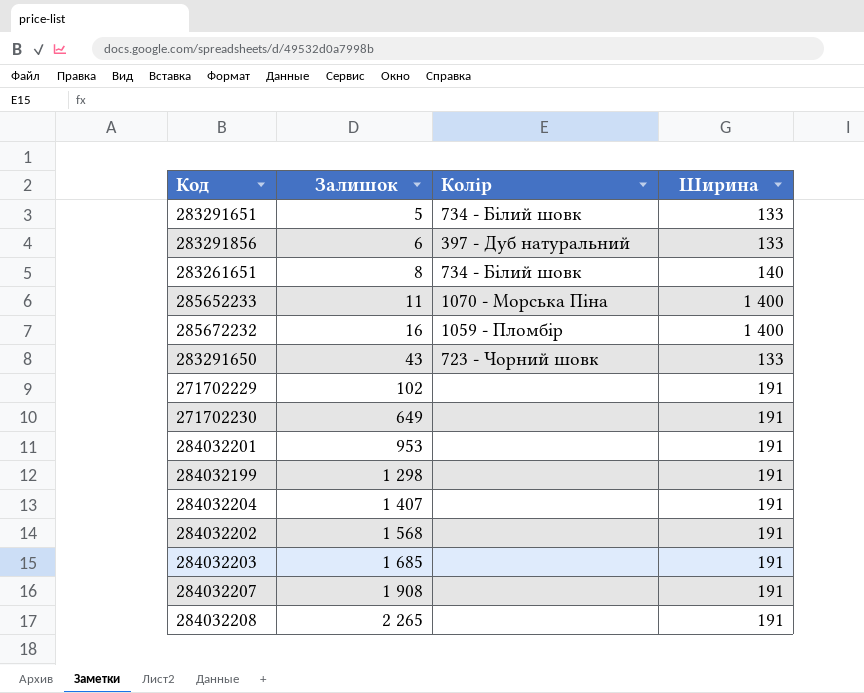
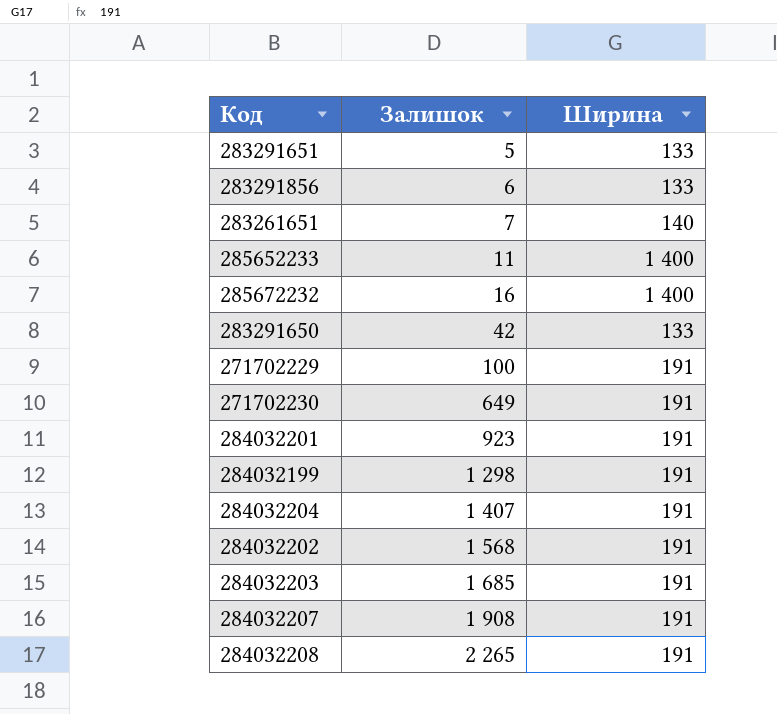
column Колір | position: 3 -> none
283261651 | Залишок: 8 -> 7
283291650 | Залишок: 43 -> 42
271702229 | Залишок: 102 -> 100
284032201 | Залишок: 953 -> 923

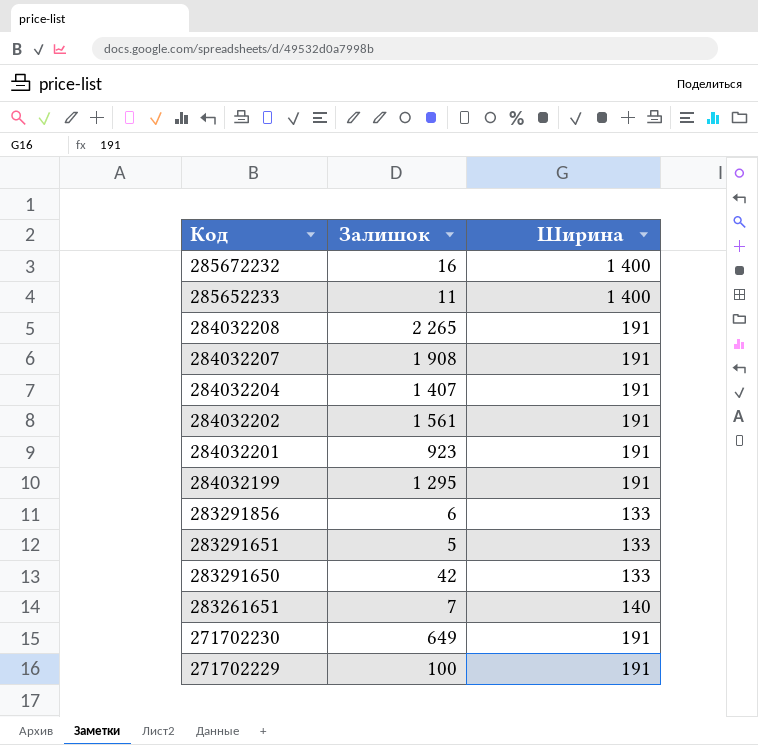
row order: Залишок ascending -> Код descending
row 284032203: 1 685 | 191 -> none
284032202 | Залишок: 1 568 -> 1 561
284032199 | Залишок: 1 298 -> 1 295

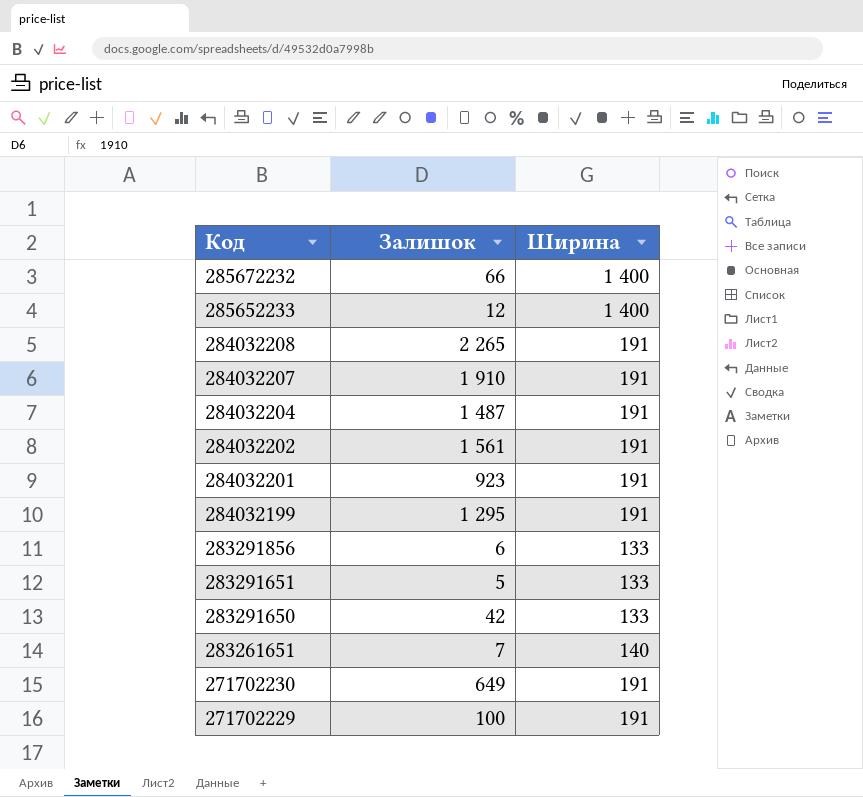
285672232 | Залишок: 16 -> 66
285652233 | Залишок: 11 -> 12
284032207 | Залишок: 1 908 -> 1 910
284032204 | Залишок: 1 407 -> 1 487

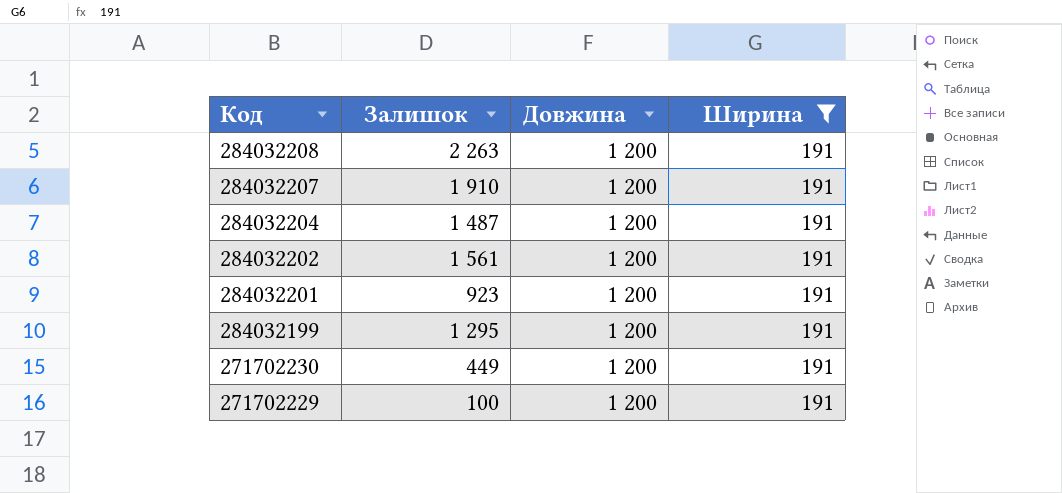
filter: none -> Ширина = 191
column Довжина | position: none -> 3
284032208 | Залишок: 2 265 -> 2 263
271702230 | Залишок: 649 -> 449

